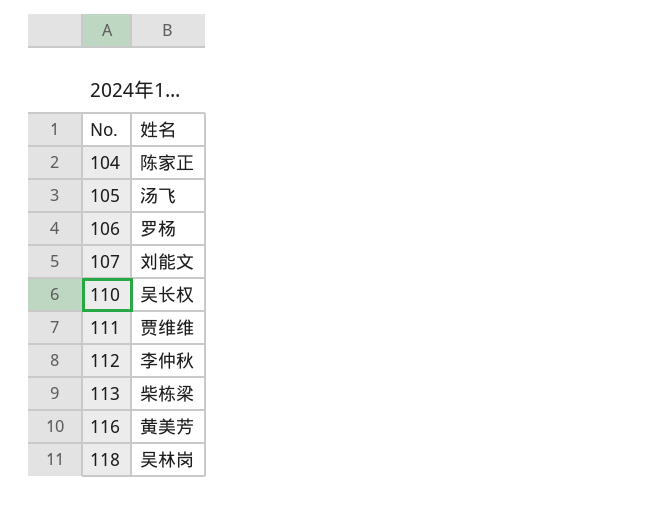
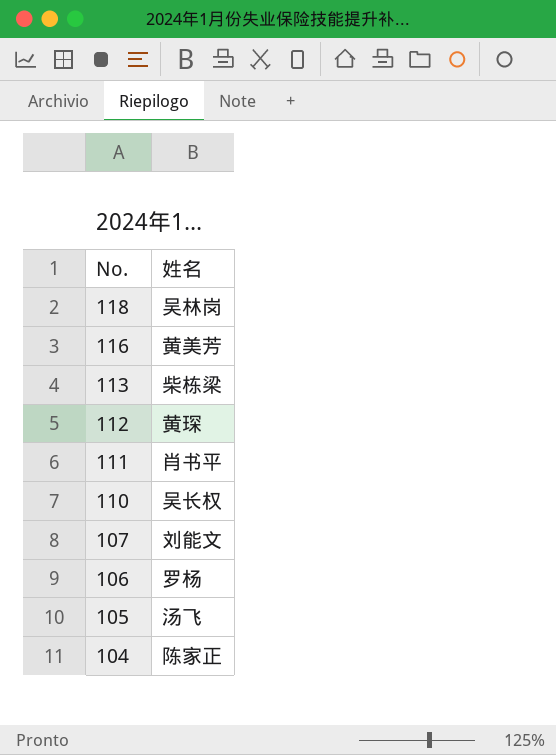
row order: No. ascending -> No. descending
112 | 姓名: 李仲秋 -> 黄琛
111 | 姓名: 贾维维 -> 肖书平

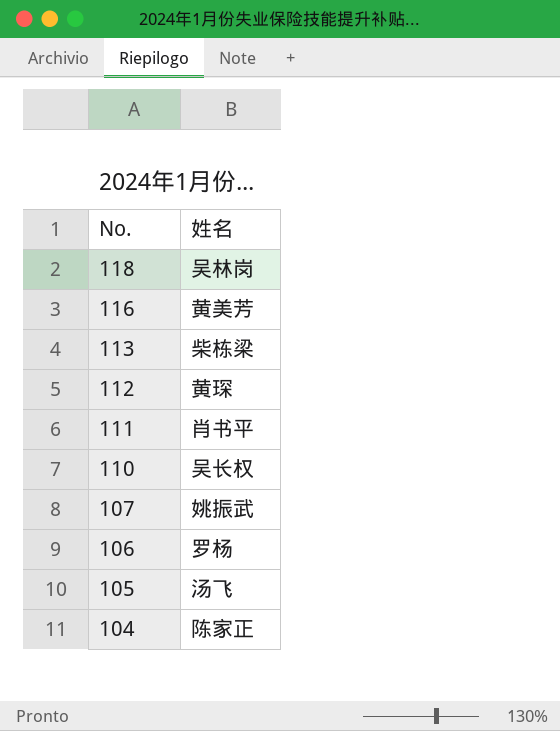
107 | 姓名: 刘能文 -> 姚振武

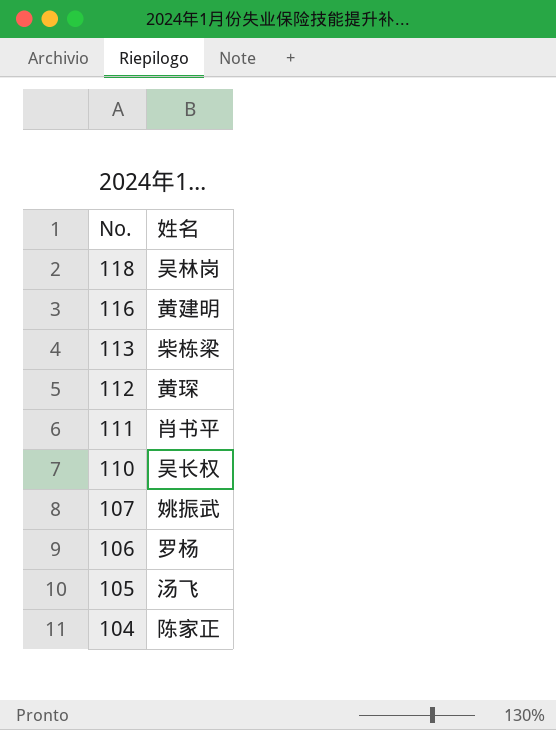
116 | 姓名: 黄美芳 -> 黄建明

